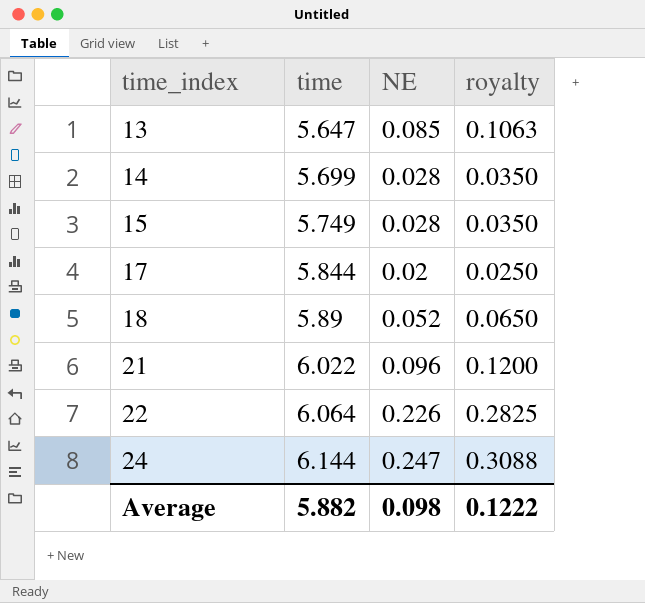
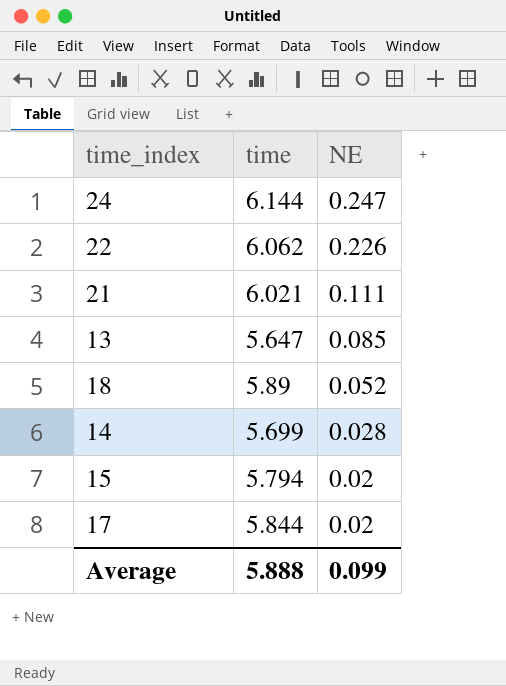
row order: time_index ascending -> NE descending
column royalty | formula: [NE] * 1.25 -> none
22 | time: 6.064 -> 6.062
21 | time: 6.022 -> 6.021
21 | NE: 0.096 -> 0.111
15 | time: 5.749 -> 5.794
15 | NE: 0.028 -> 0.02
Average | time: 5.882 -> 5.888
Average | NE: 0.098 -> 0.099

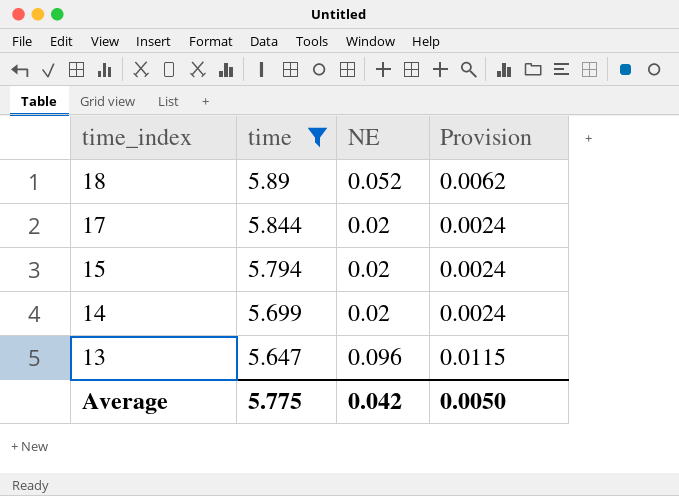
filter: none -> time <= 5.89
row order: NE descending -> time_index descending
column Provision | formula: none -> [NE] * 0.12
14 | NE: 0.028 -> 0.02
13 | NE: 0.085 -> 0.096
Average | time: 5.888 -> 5.775
Average | NE: 0.099 -> 0.042

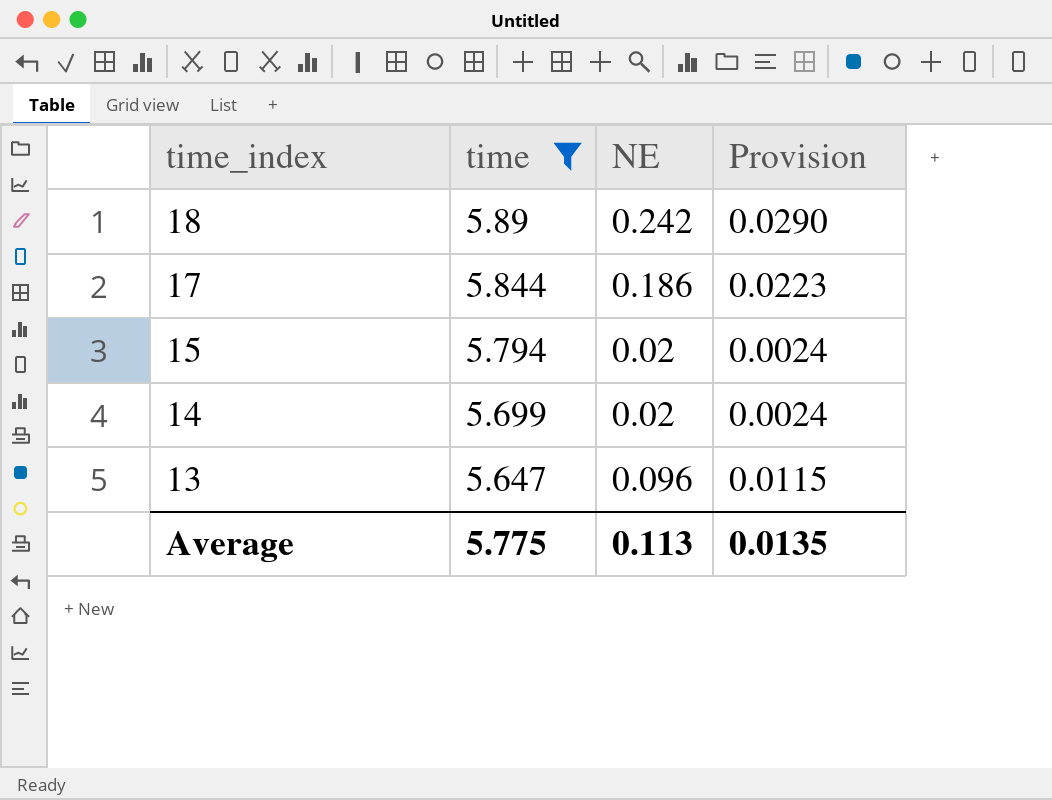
18 | NE: 0.052 -> 0.242
18 | Provision: 0.0062 -> 0.0290
17 | NE: 0.02 -> 0.186
17 | Provision: 0.0024 -> 0.0223
Average | NE: 0.042 -> 0.113
Average | Provision: 0.0050 -> 0.0135

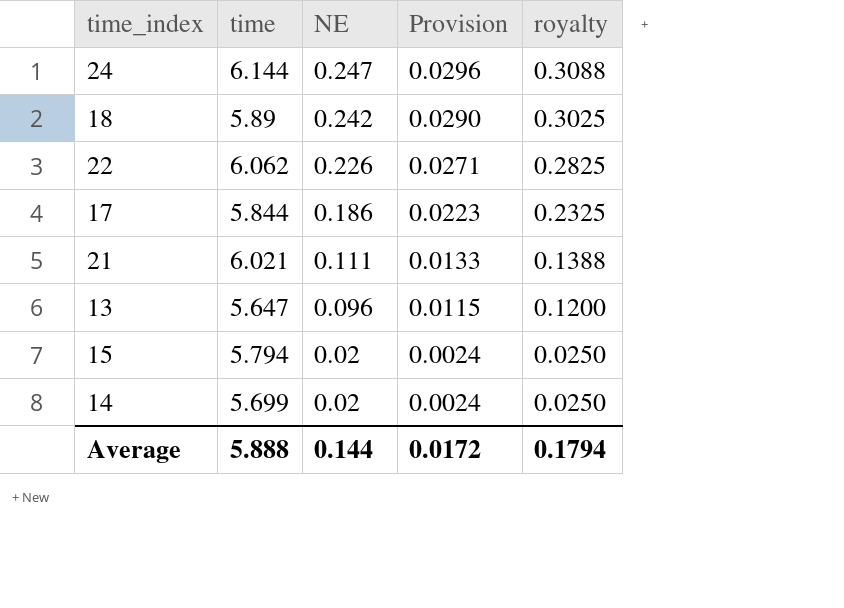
filter: time <= 5.89 -> none
row order: time_index descending -> NE descending
column royalty | formula: none -> [NE] * 1.25
Average | time: 5.775 -> 5.888
Average | NE: 0.113 -> 0.144
Average | Provision: 0.0135 -> 0.0172

